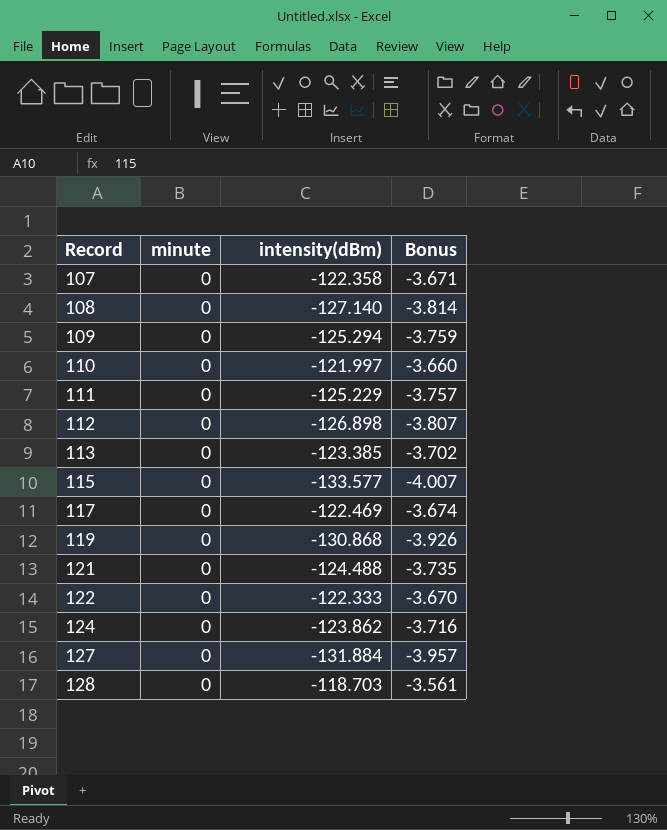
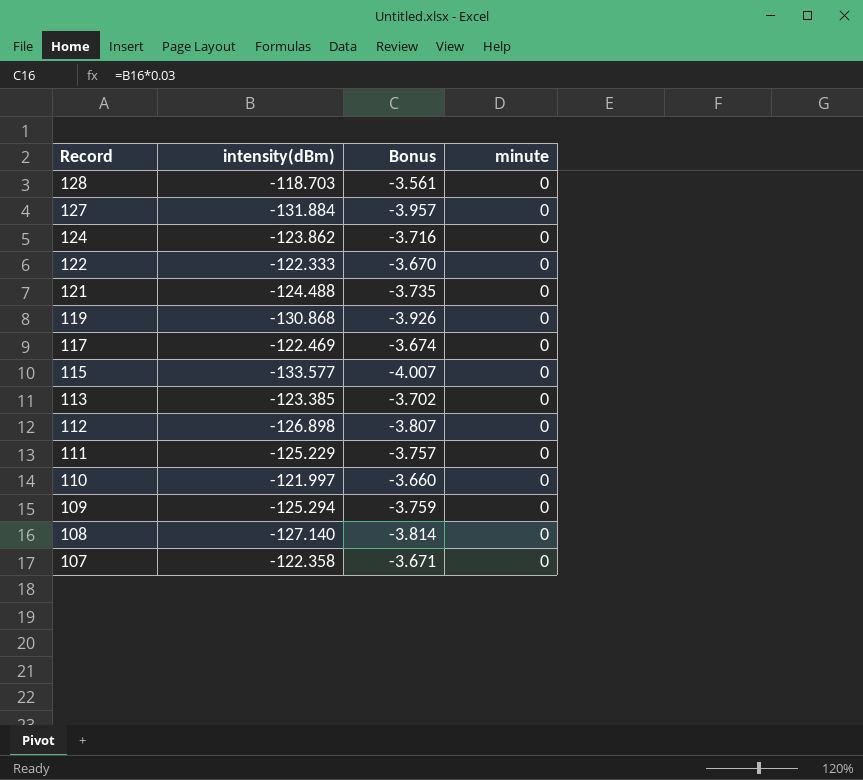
row order: Record ascending -> Record descending
column minute | position: 2 -> 4

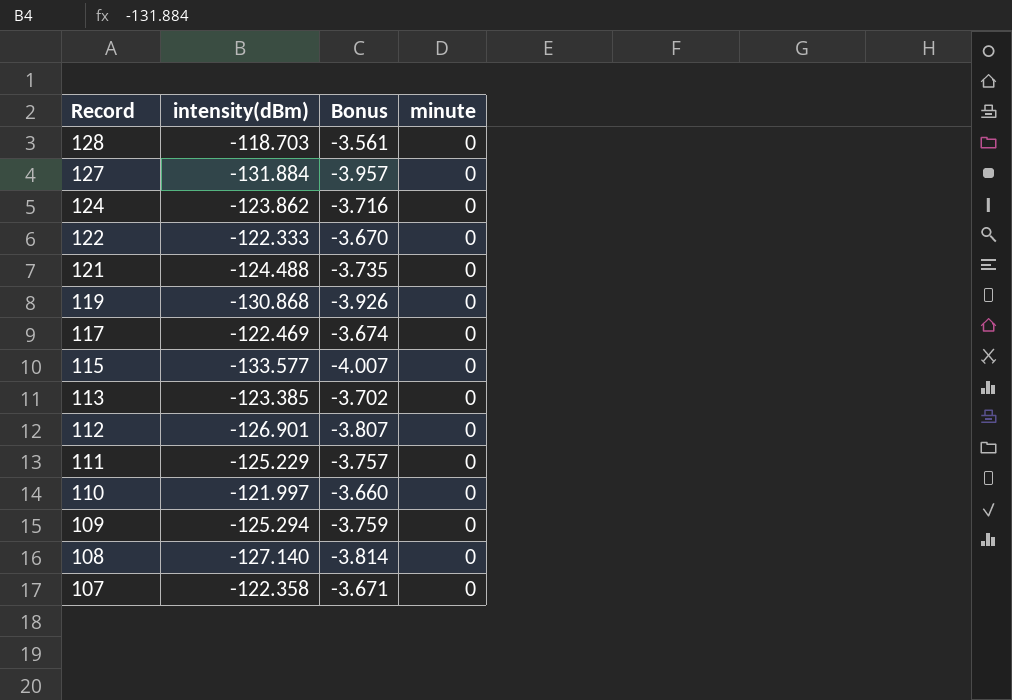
112 | intensity(dBm): -126.898 -> -126.901

